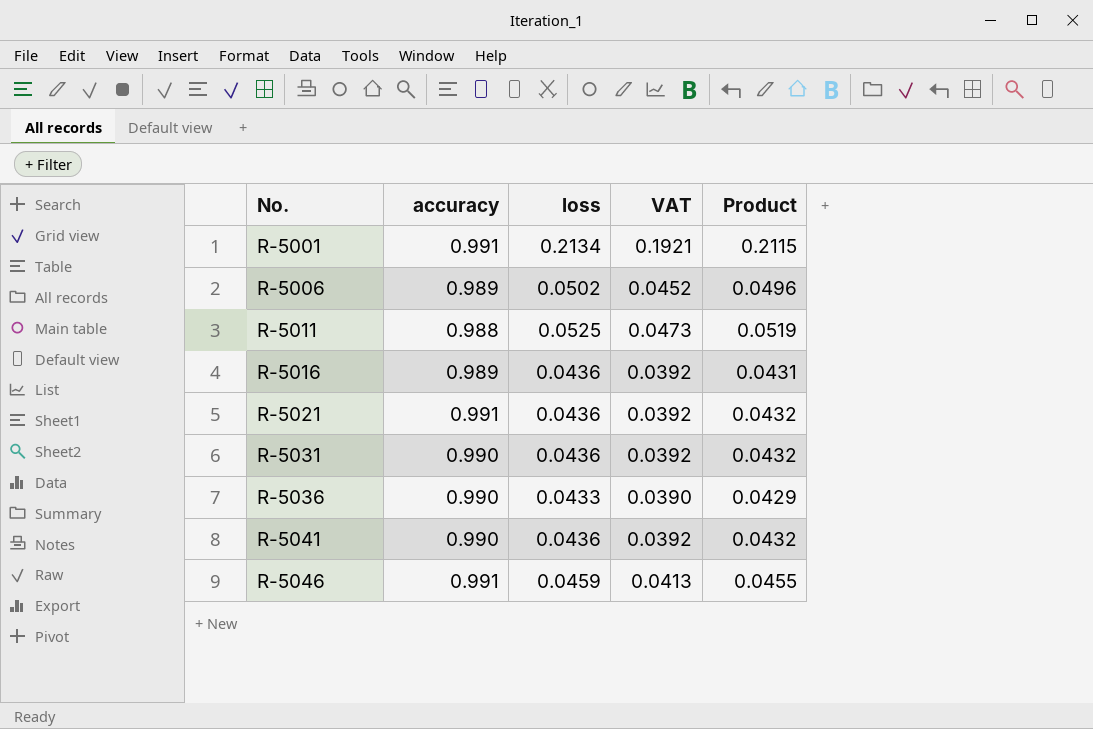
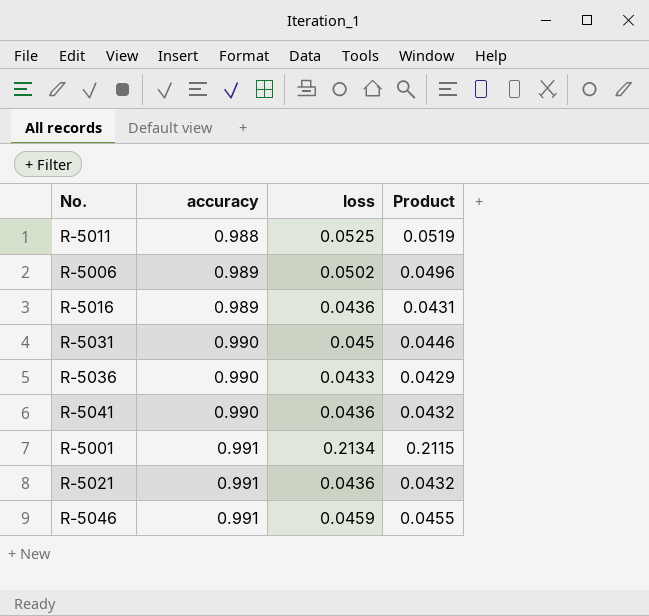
row order: No. ascending -> accuracy ascending
column VAT | formula: [loss] * 0.9 -> none
R-5031 | loss: 0.0436 -> 0.045
R-5031 | Product: 0.0432 -> 0.0446

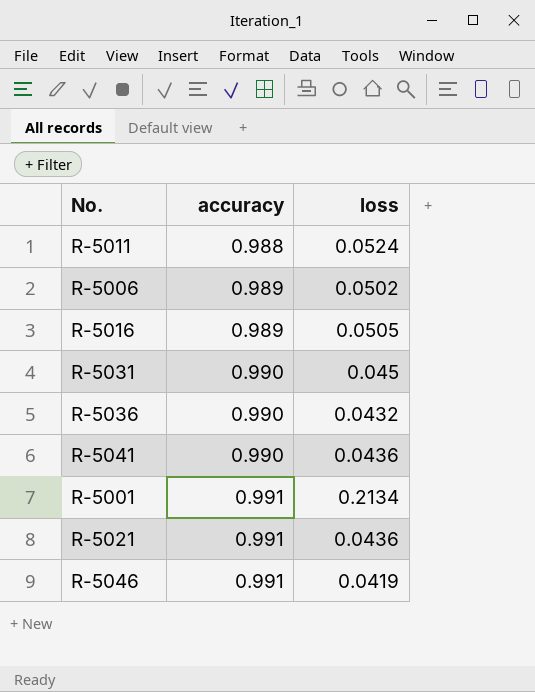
column Product | formula: [accuracy] * [loss] -> none
R-5011 | loss: 0.0525 -> 0.0524
R-5016 | loss: 0.0436 -> 0.0505
R-5036 | loss: 0.0433 -> 0.0432
R-5046 | loss: 0.0459 -> 0.0419

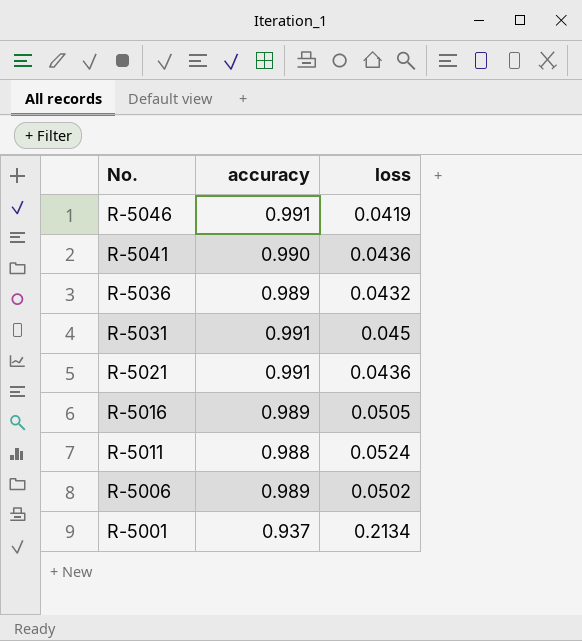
row order: accuracy ascending -> No. descending
R-5036 | accuracy: 0.990 -> 0.989
R-5031 | accuracy: 0.990 -> 0.991
R-5001 | accuracy: 0.991 -> 0.937

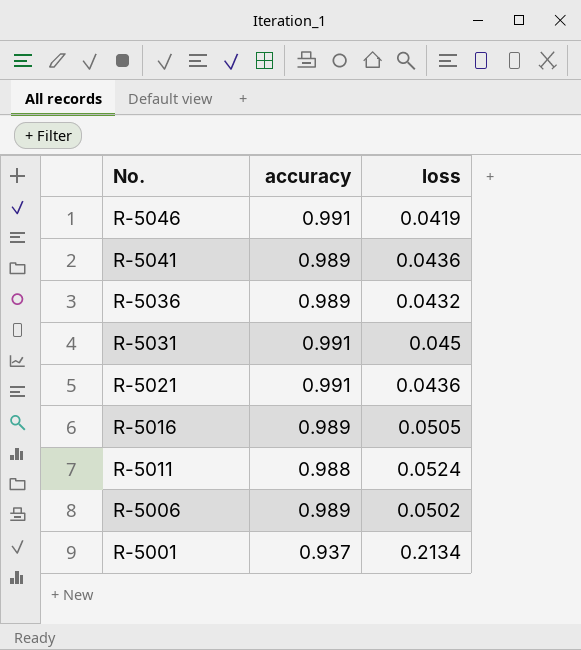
R-5041 | accuracy: 0.990 -> 0.989

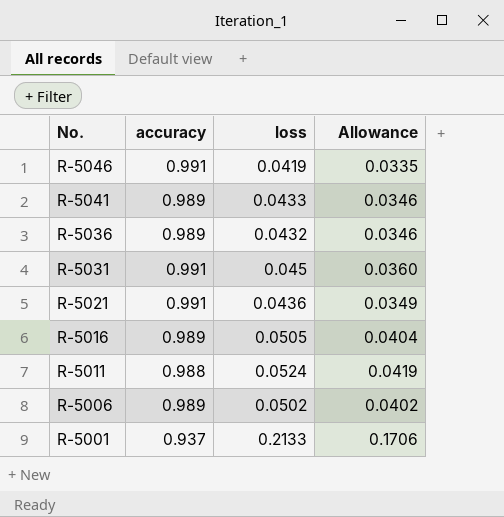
column Allowance | formula: none -> [loss] * 0.8
R-5041 | loss: 0.0436 -> 0.0433
R-5001 | loss: 0.2134 -> 0.2133

